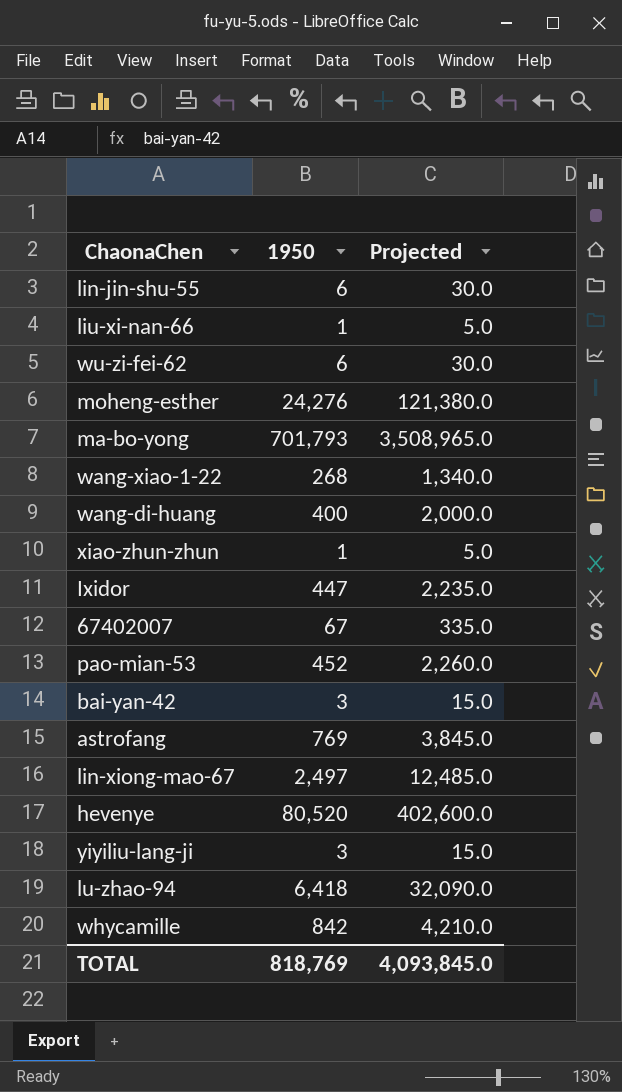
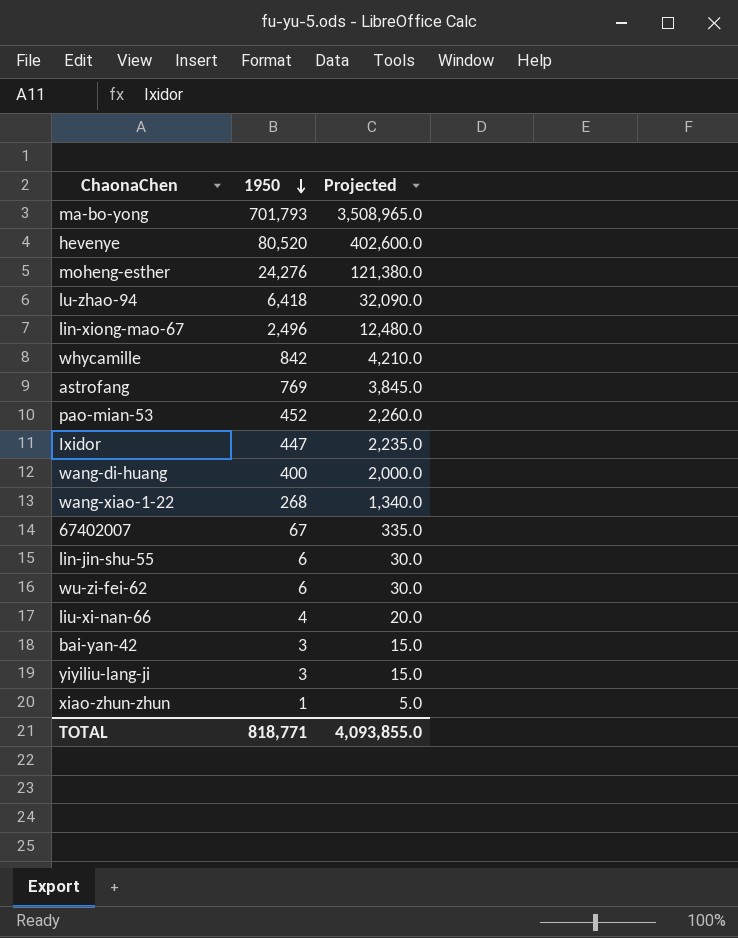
row order: none -> 1950 descending
lin-xiong-mao-67 | 1950: 2,497 -> 2,496
lin-xiong-mao-67 | Projected: 12,485.0 -> 12,480.0
liu-xi-nan-66 | 1950: 1 -> 4
liu-xi-nan-66 | Projected: 5.0 -> 20.0
TOTAL | 1950: 818,769 -> 818,771
TOTAL | Projected: 4,093,845.0 -> 4,093,855.0

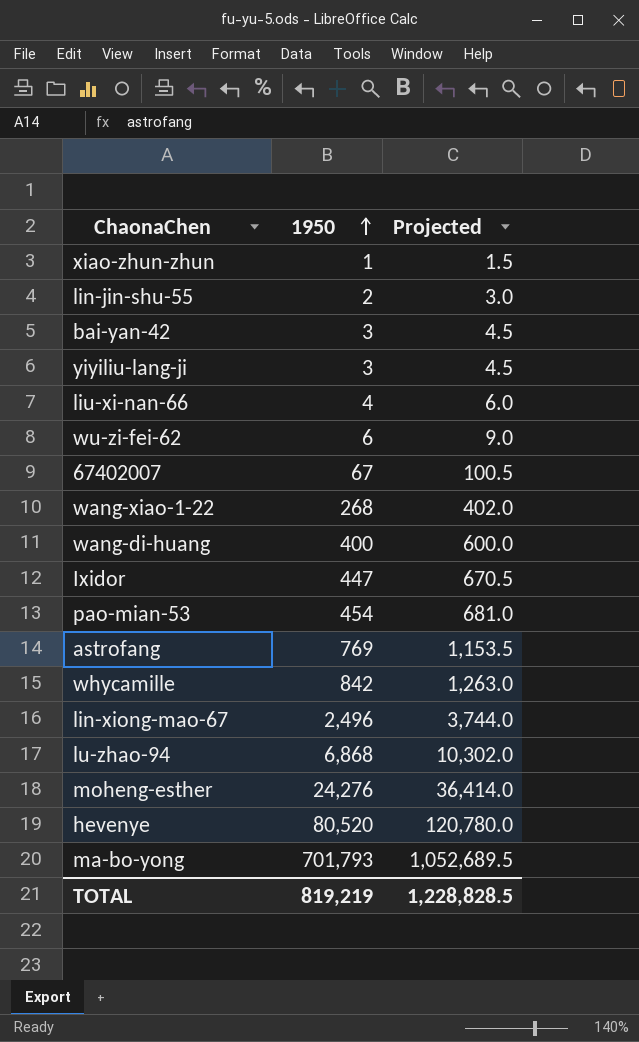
row order: 1950 descending -> 1950 ascending
column Projected | formula: [1950] * 5 -> [1950] * 1.5
lin-jin-shu-55 | 1950: 6 -> 2
pao-mian-53 | 1950: 452 -> 454
lu-zhao-94 | 1950: 6,418 -> 6,868
TOTAL | 1950: 818,771 -> 819,219
TOTAL | Projected: 4,093,855.0 -> 1,228,828.5

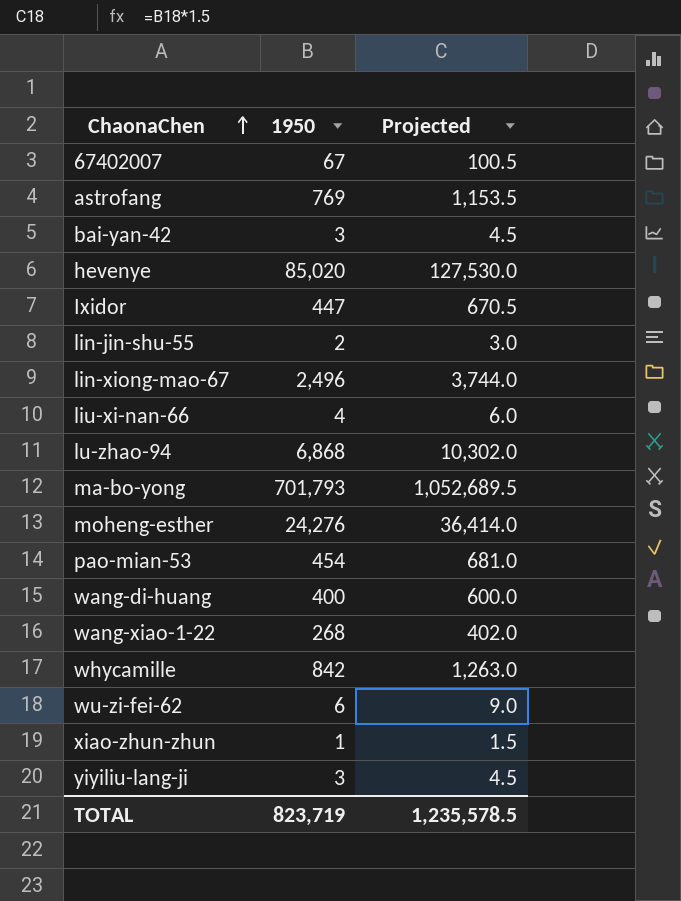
row order: 1950 ascending -> ChaonaChen ascending
hevenye | 1950: 80,520 -> 85,020
hevenye | Projected: 120,780.0 -> 127,530.0
TOTAL | 1950: 819,219 -> 823,719
TOTAL | Projected: 1,228,828.5 -> 1,235,578.5

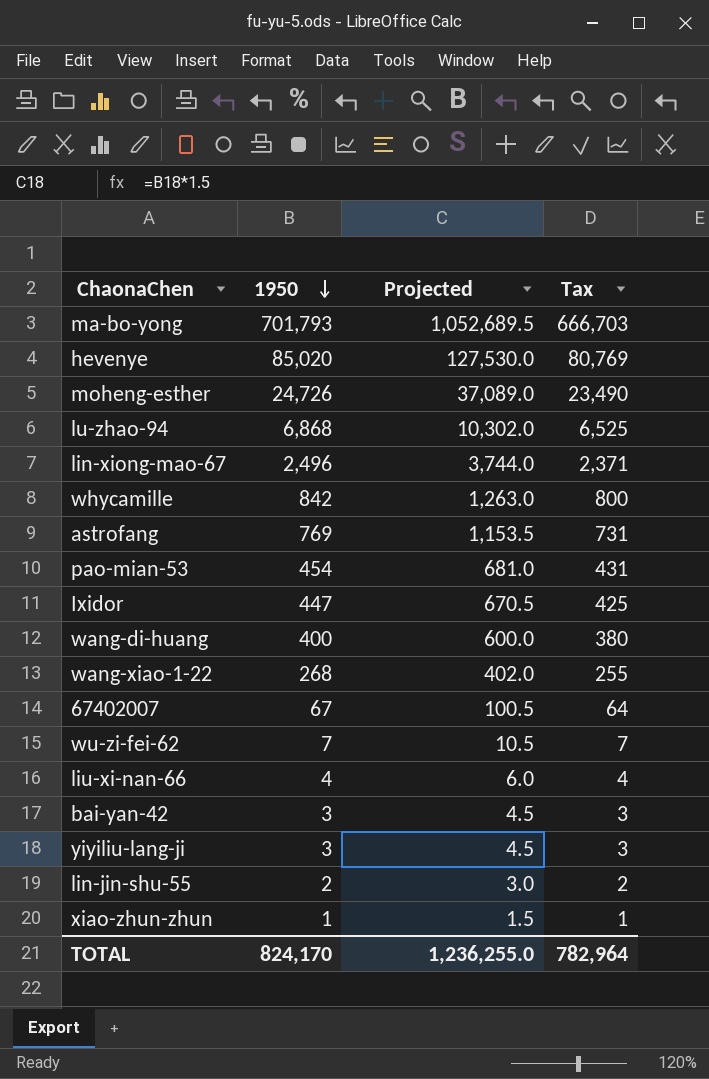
row order: ChaonaChen ascending -> 1950 descending
column Tax | formula: none -> [1950] * 0.95
moheng-esther | 1950: 24,276 -> 24,726
moheng-esther | Projected: 36,414.0 -> 37,089.0
wu-zi-fei-62 | 1950: 6 -> 7
wu-zi-fei-62 | Projected: 9.0 -> 10.5
TOTAL | 1950: 823,719 -> 824,170
TOTAL | Projected: 1,235,578.5 -> 1,236,255.0

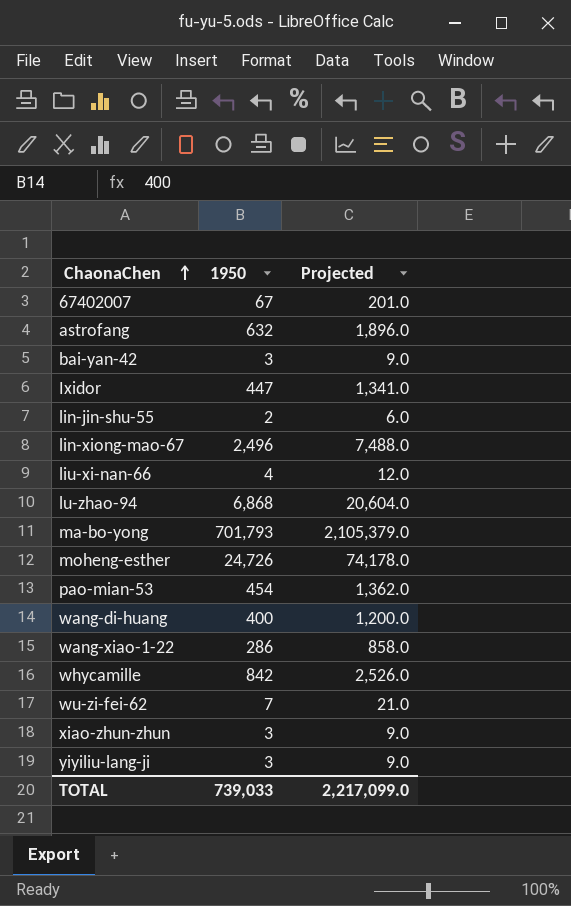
row order: 1950 descending -> ChaonaChen ascending
column Tax | formula: [1950] * 0.95 -> none
column Projected | formula: [1950] * 1.5 -> [1950] * 3
row hevenye: 85,020 | 127,530.0 | 80,769 -> none
astrofang | 1950: 769 -> 632
wang-xiao-1-22 | 1950: 268 -> 286
xiao-zhun-zhun | 1950: 1 -> 3
TOTAL | 1950: 824,170 -> 739,033
TOTAL | Projected: 1,236,255.0 -> 2,217,099.0

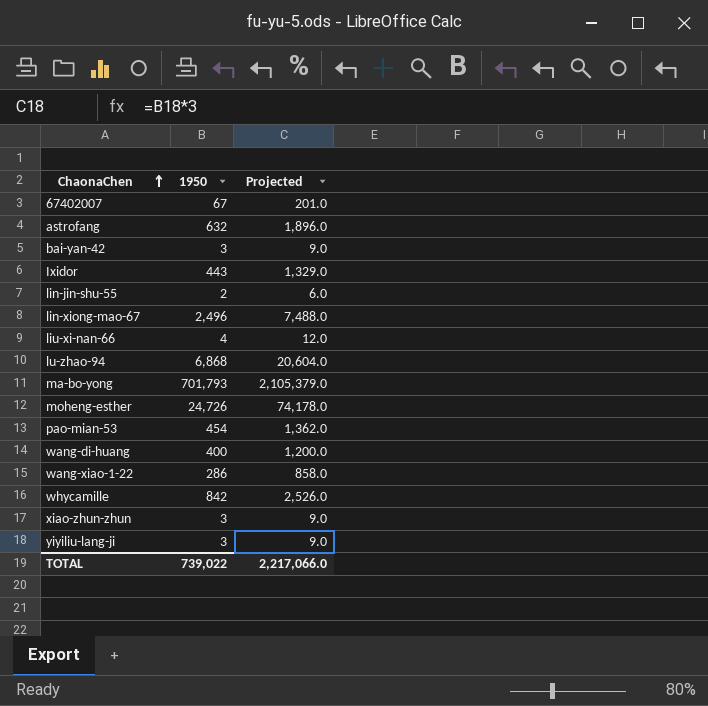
row wu-zi-fei-62: 7 | 21.0 -> none
Ixidor | 1950: 447 -> 443
Ixidor | Projected: 1,341.0 -> 1,329.0
TOTAL | 1950: 739,033 -> 739,022
TOTAL | Projected: 2,217,099.0 -> 2,217,066.0

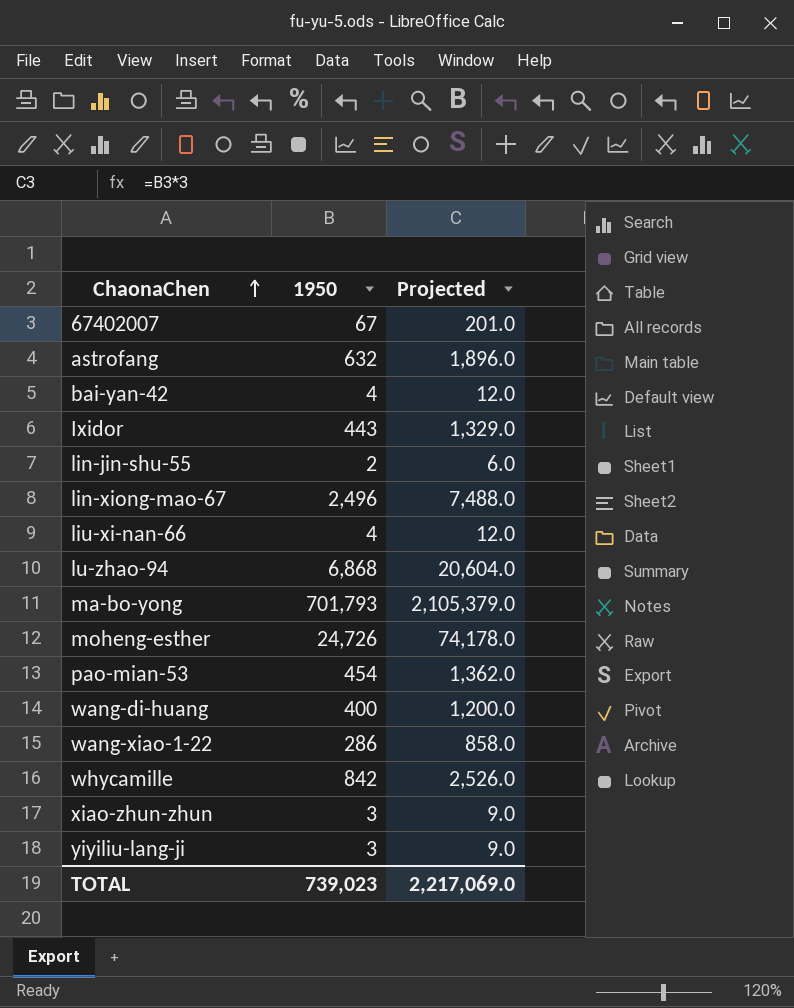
bai-yan-42 | 1950: 3 -> 4
bai-yan-42 | Projected: 9.0 -> 12.0
TOTAL | 1950: 739,022 -> 739,023
TOTAL | Projected: 2,217,066.0 -> 2,217,069.0

